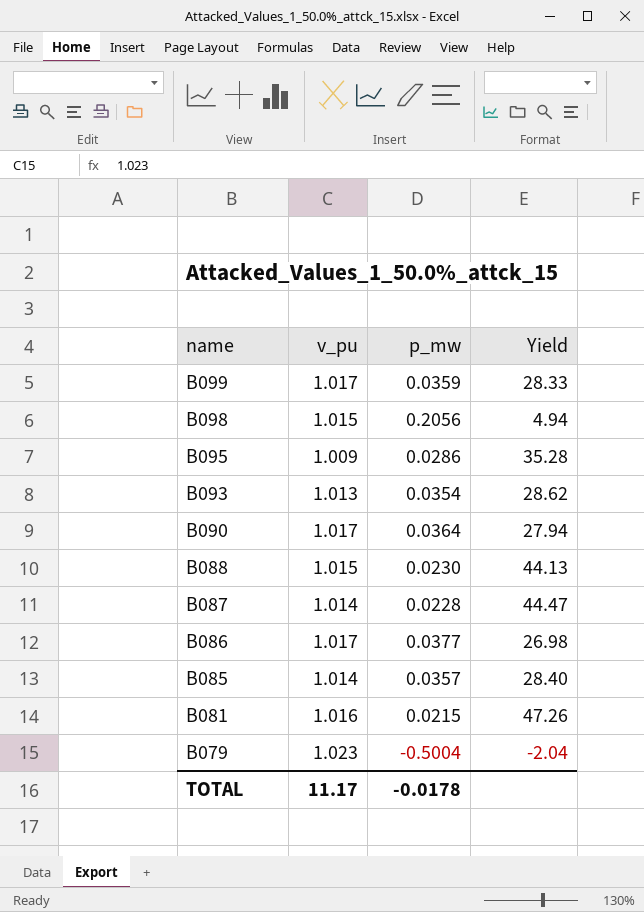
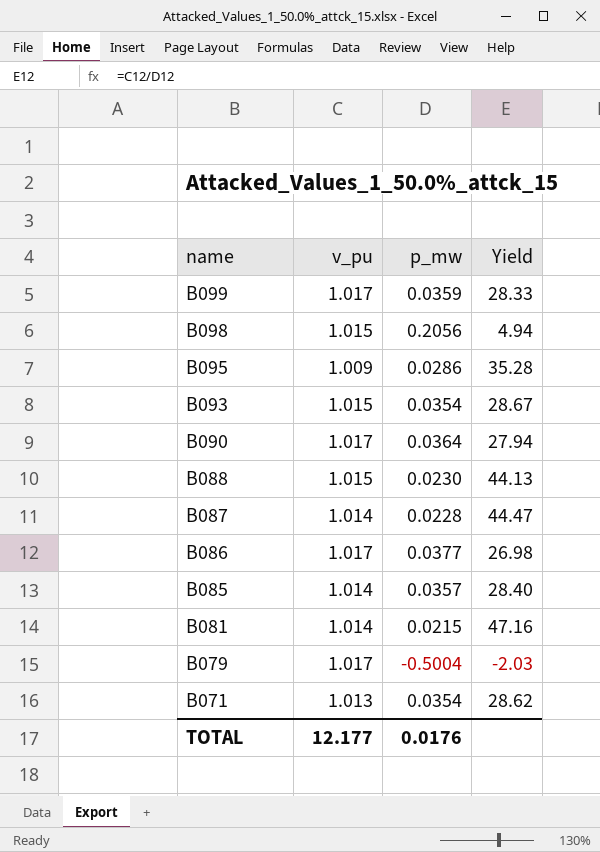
B093 | v_pu: 1.013 -> 1.015
B093 | Yield: 28.62 -> 28.67
B081 | v_pu: 1.016 -> 1.014
B081 | Yield: 47.26 -> 47.16
B079 | v_pu: 1.023 -> 1.017
B079 | Yield: -2.04 -> -2.03
row B071: none -> 1.013 | 0.0354 | 28.62
TOTAL | v_pu: 11.17 -> 12.177
TOTAL | p_mw: -0.0178 -> 0.0176

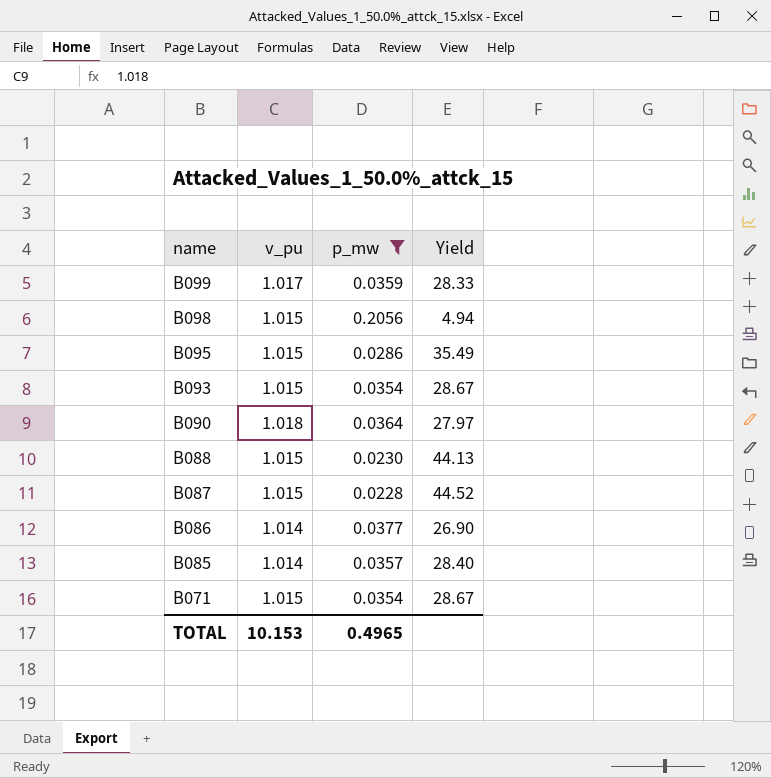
filter: none -> p_mw >= 0.0228
B095 | v_pu: 1.009 -> 1.015
B095 | Yield: 35.28 -> 35.49
B090 | v_pu: 1.017 -> 1.018
B090 | Yield: 27.94 -> 27.97
B087 | v_pu: 1.014 -> 1.015
B087 | Yield: 44.47 -> 44.52
B086 | v_pu: 1.017 -> 1.014
B086 | Yield: 26.98 -> 26.90
B071 | v_pu: 1.013 -> 1.015
B071 | Yield: 28.62 -> 28.67
TOTAL | v_pu: 12.177 -> 10.153
TOTAL | p_mw: 0.0176 -> 0.4965

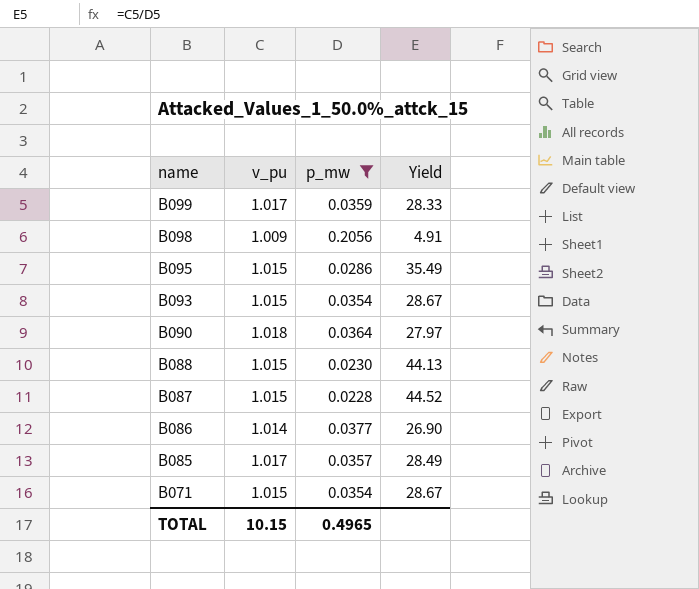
B098 | v_pu: 1.015 -> 1.009
B098 | Yield: 4.94 -> 4.91
B085 | v_pu: 1.014 -> 1.017
B085 | Yield: 28.40 -> 28.49
TOTAL | v_pu: 10.153 -> 10.15

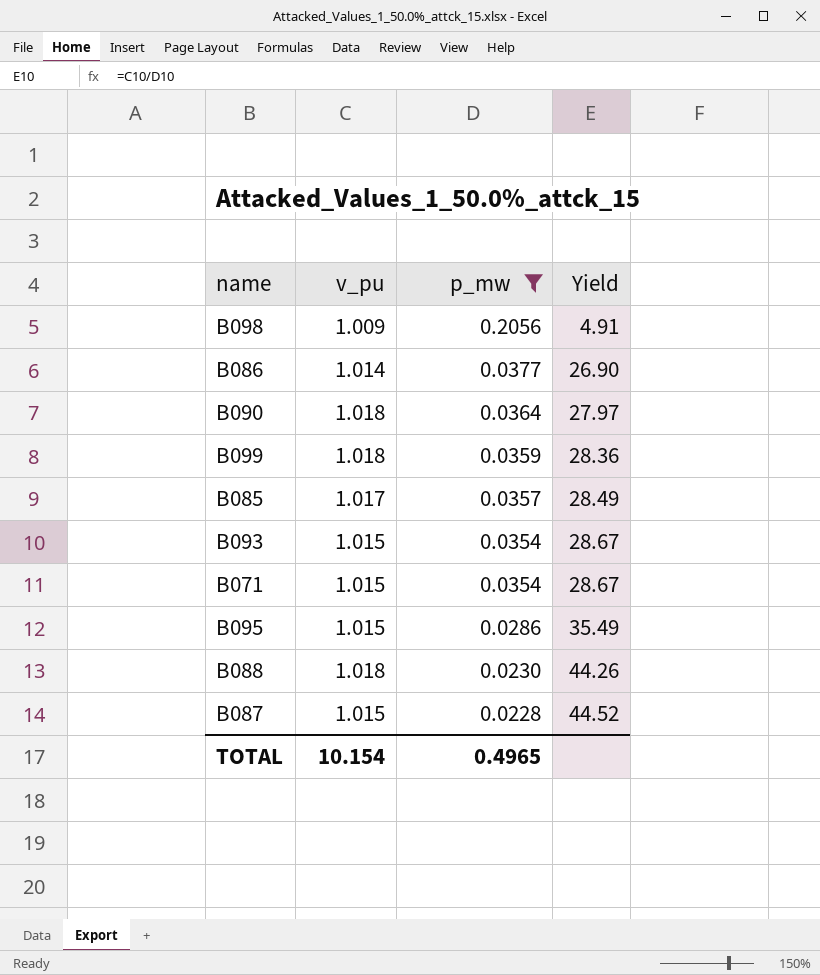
row order: name descending -> p_mw descending
B099 | v_pu: 1.017 -> 1.018
B099 | Yield: 28.33 -> 28.36
B088 | v_pu: 1.015 -> 1.018
B088 | Yield: 44.13 -> 44.26
TOTAL | v_pu: 10.15 -> 10.154

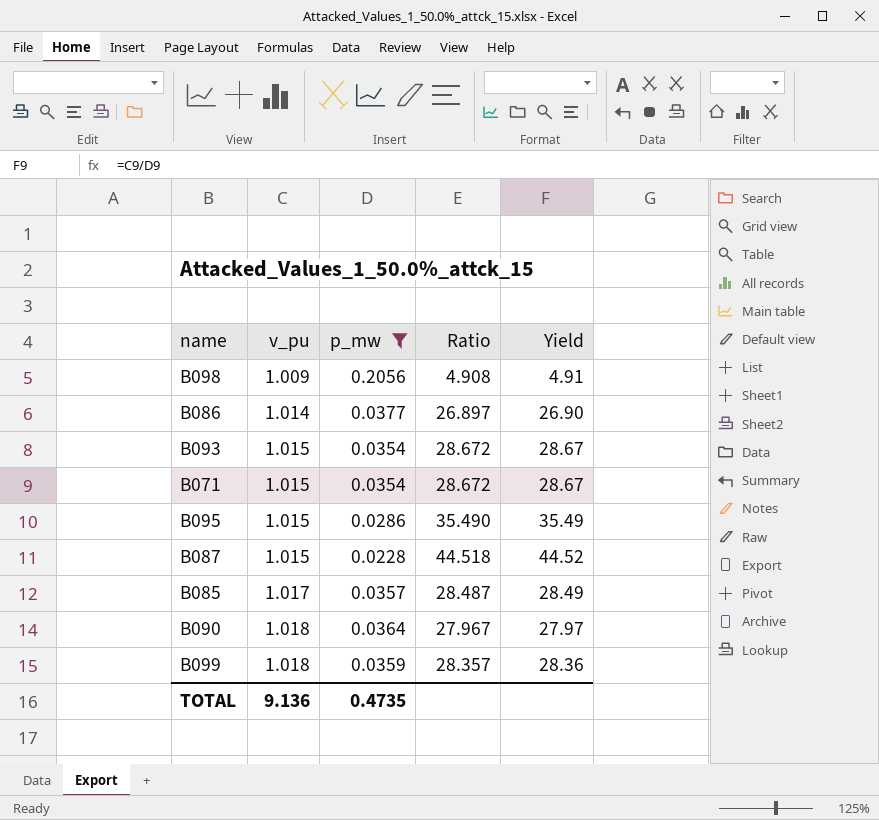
row order: p_mw descending -> v_pu ascending
column Ratio | formula: none -> [v_pu] / [p_mw]
row B088: 1.018 | 0.0230 | 44.26 -> none
TOTAL | v_pu: 10.154 -> 9.136
TOTAL | p_mw: 0.4965 -> 0.4735

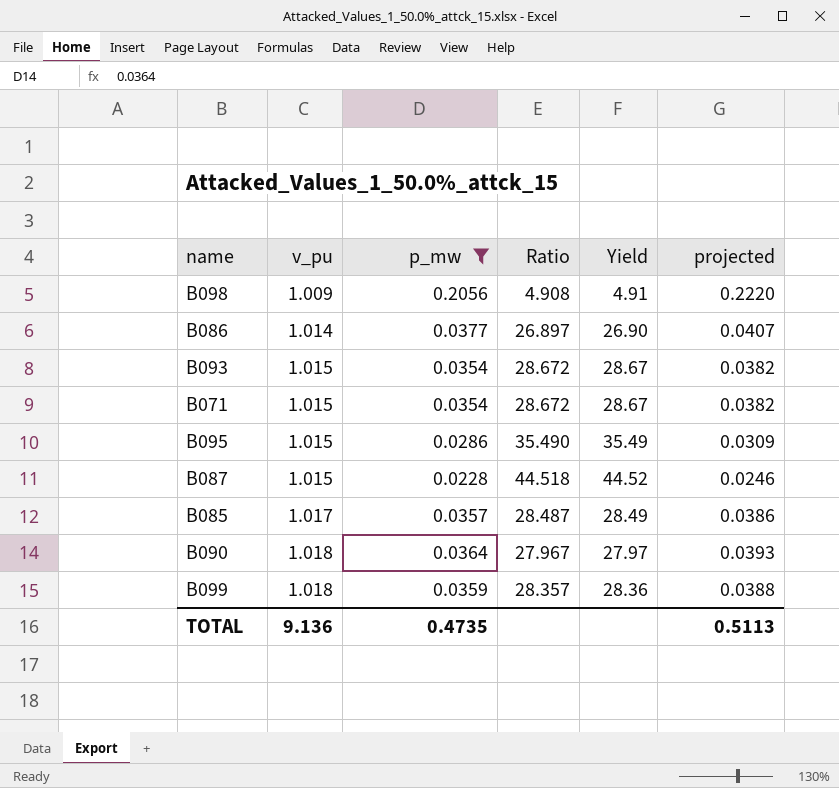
column projected | formula: none -> [p_mw] * 1.08

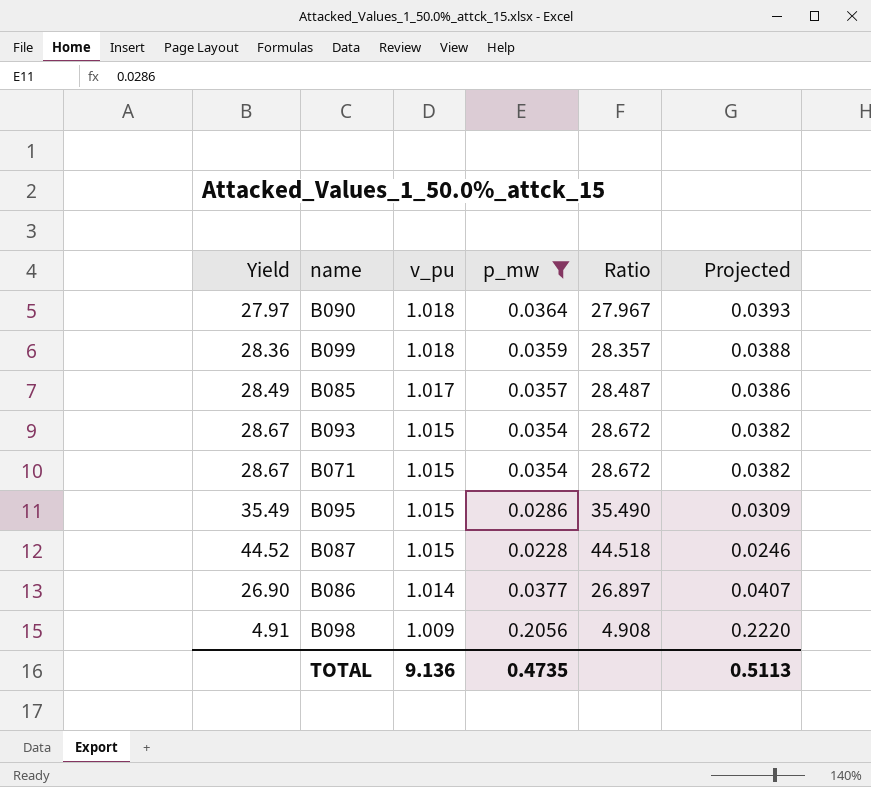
row order: v_pu ascending -> v_pu descending
column Yield | position: 5 -> 1
column name: projected -> Projected

